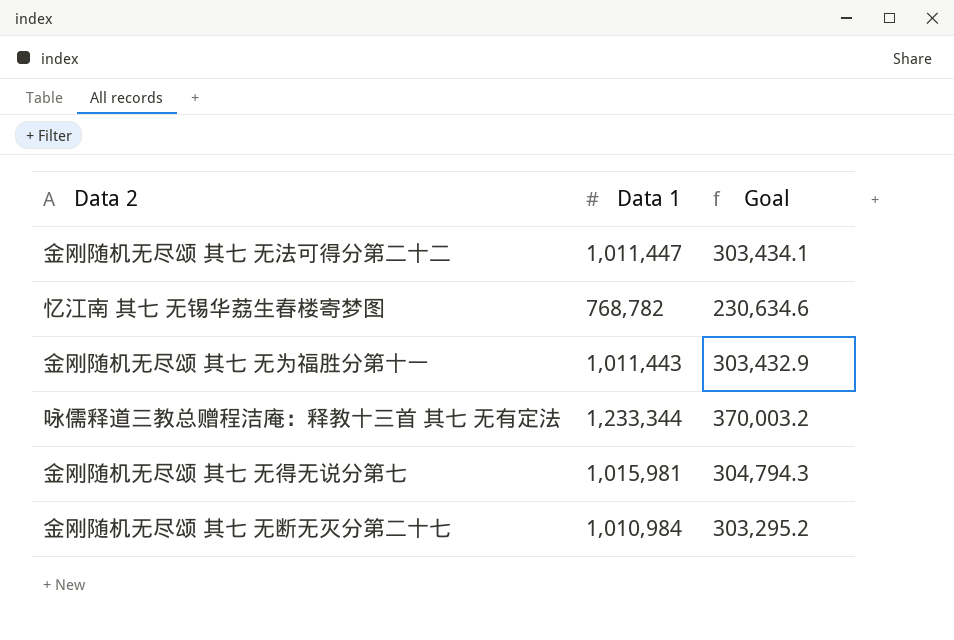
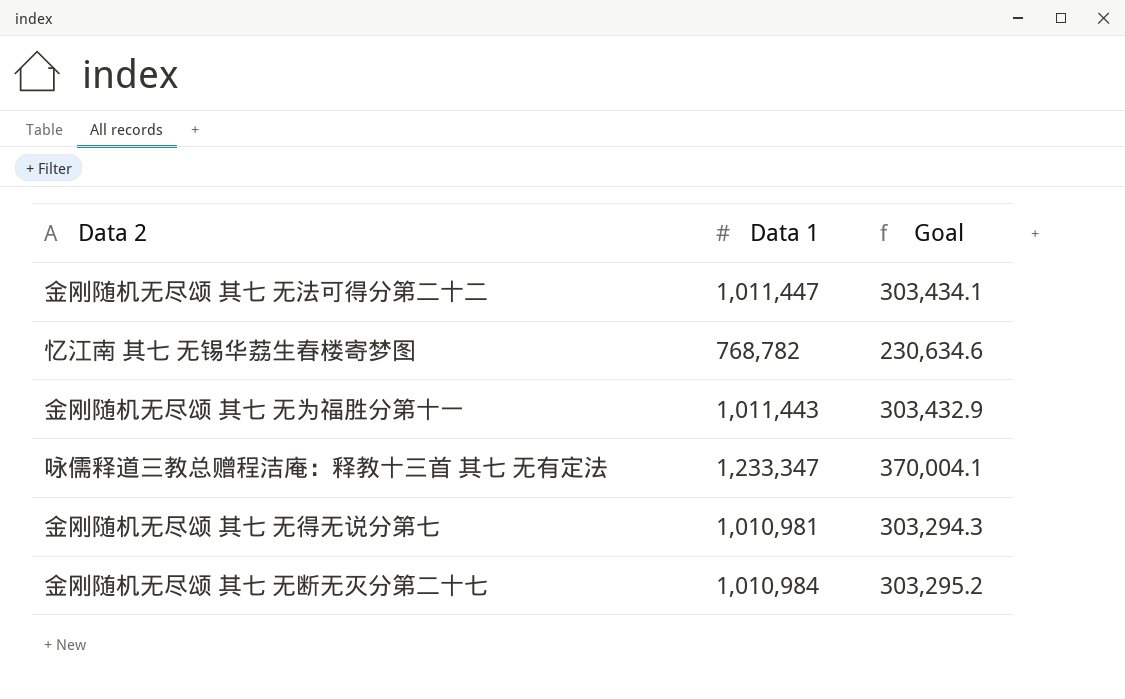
咏儒释道三教总赠程洁庵：释教十三首 其七 无有定法 | Data 1: 1,233,344 -> 1,233,347
咏儒释道三教总赠程洁庵：释教十三首 其七 无有定法 | Goal: 370,003.2 -> 370,004.1
金刚随机无尽颂 其七 无得无说分第七 | Data 1: 1,015,981 -> 1,010,981
金刚随机无尽颂 其七 无得无说分第七 | Goal: 304,794.3 -> 303,294.3

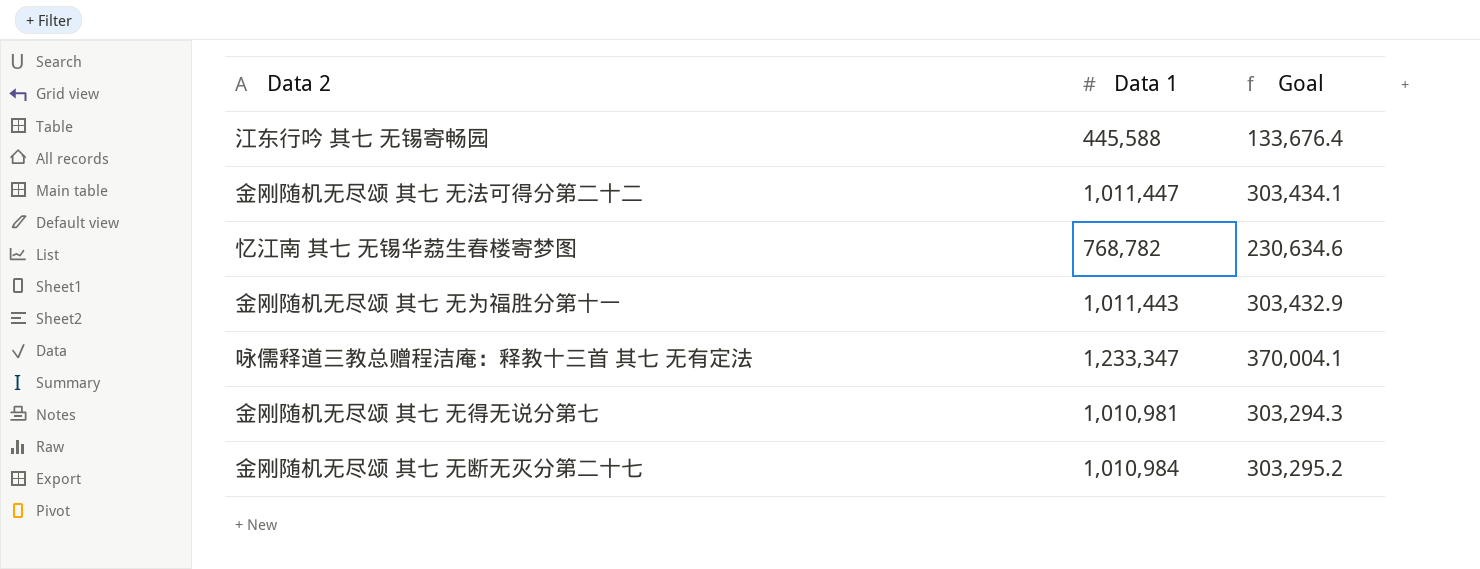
row 江东行吟 其七 无锡寄畅园: none -> 445,588 | 133,676.4

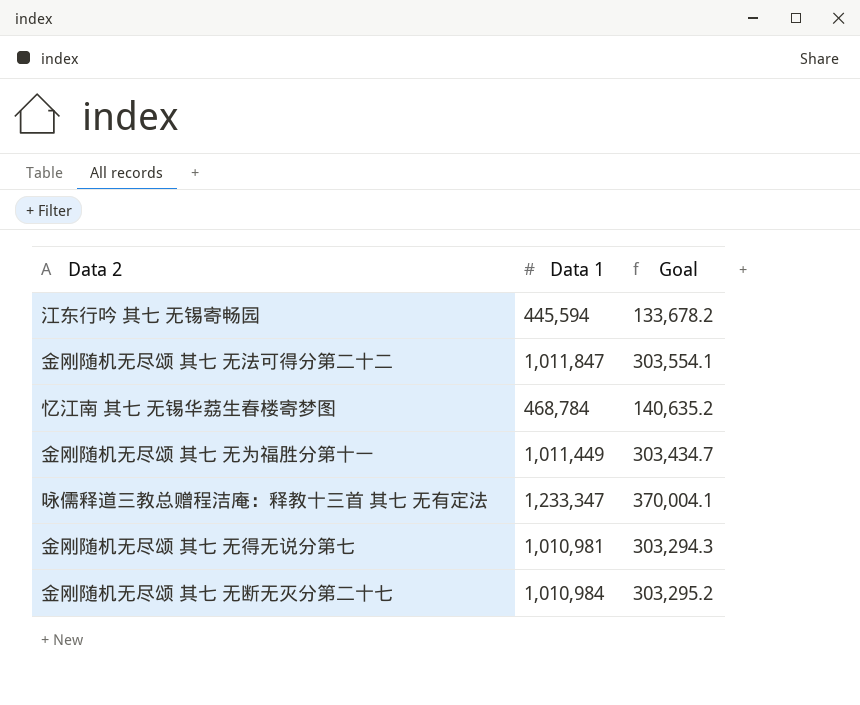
江东行吟 其七 无锡寄畅园 | Data 1: 445,588 -> 445,594
江东行吟 其七 无锡寄畅园 | Goal: 133,676.4 -> 133,678.2
金刚随机无尽颂 其七 无法可得分第二十二 | Data 1: 1,011,447 -> 1,011,847
金刚随机无尽颂 其七 无法可得分第二十二 | Goal: 303,434.1 -> 303,554.1
忆江南 其七 无锡华荔生春楼寄梦图 | Data 1: 768,782 -> 468,784
忆江南 其七 无锡华荔生春楼寄梦图 | Goal: 230,634.6 -> 140,635.2
金刚随机无尽颂 其七 无为福胜分第十一 | Data 1: 1,011,443 -> 1,011,449
金刚随机无尽颂 其七 无为福胜分第十一 | Goal: 303,432.9 -> 303,434.7

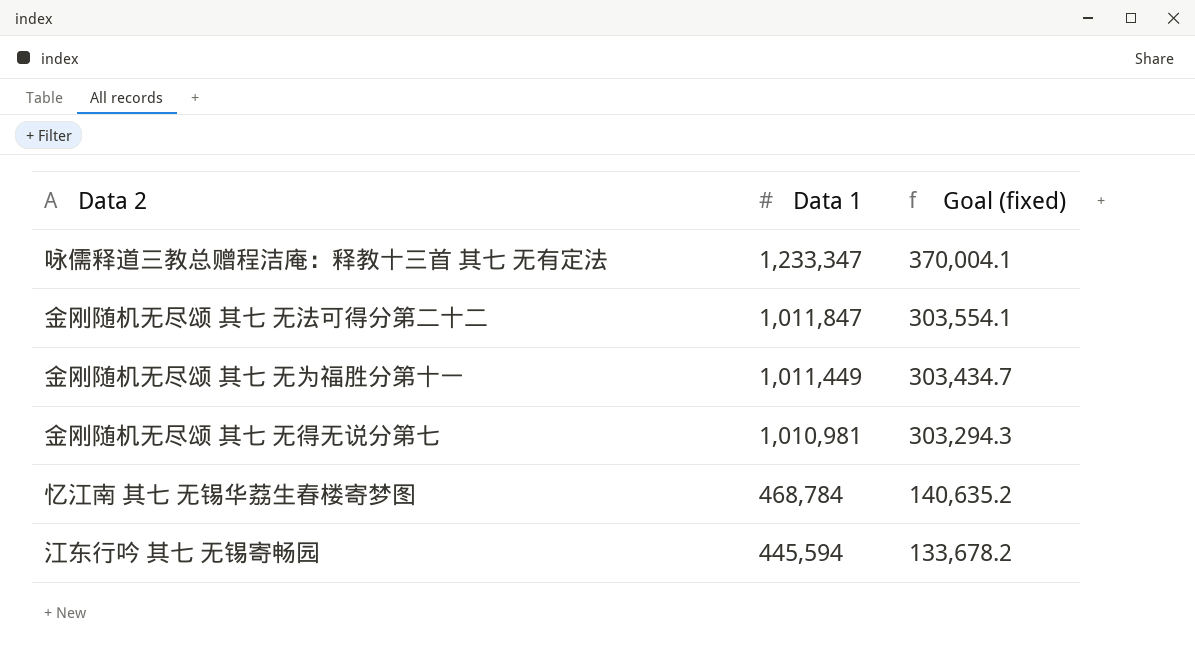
row order: none -> Data 1 descending
column name: Goal -> Goal (fixed)
row 金刚随机无尽颂 其七 无断无灭分第二十七: 1,010,984 | 303,295.2 -> none

